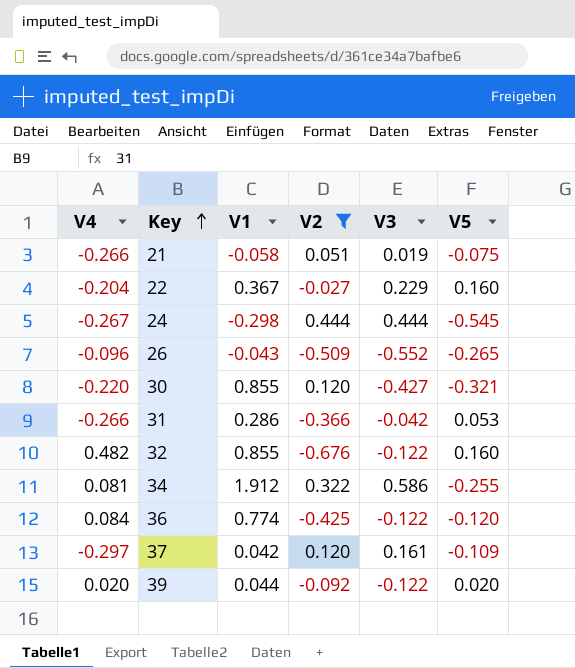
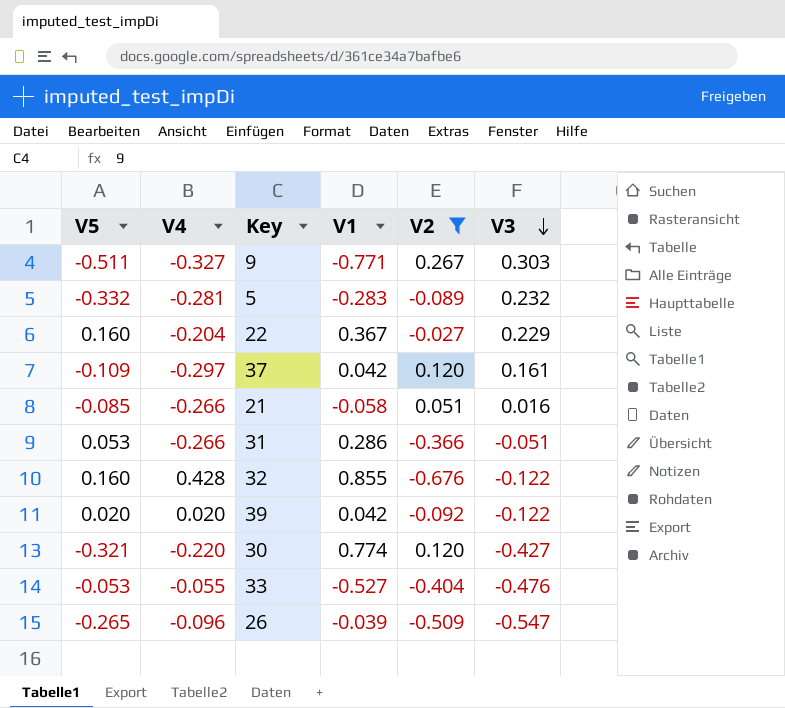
row order: Key ascending -> V3 descending
column V5 | position: 6 -> 1
row 24: -0.267 | -0.298 | 0.444 | 0.444 | -0.545 -> none
row 34: 0.081 | 1.912 | 0.322 | 0.586 | -0.255 -> none
row 36: 0.084 | 0.774 | -0.425 | -0.122 | -0.120 -> none
row 9: none -> -0.511 | -0.327 | -0.771 | 0.267 | 0.303
row 5: none -> -0.332 | -0.281 | -0.283 | -0.089 | 0.232
21 | V5: -0.075 -> -0.085
21 | V3: 0.019 -> 0.016
31 | V3: -0.042 -> -0.051
32 | V4: 0.482 -> 0.428
39 | V1: 0.044 -> 0.042
30 | V1: 0.855 -> 0.774
row 33: none -> -0.053 | -0.055 | -0.527 | -0.404 | -0.476
26 | V1: -0.043 -> -0.039
26 | V3: -0.552 -> -0.547

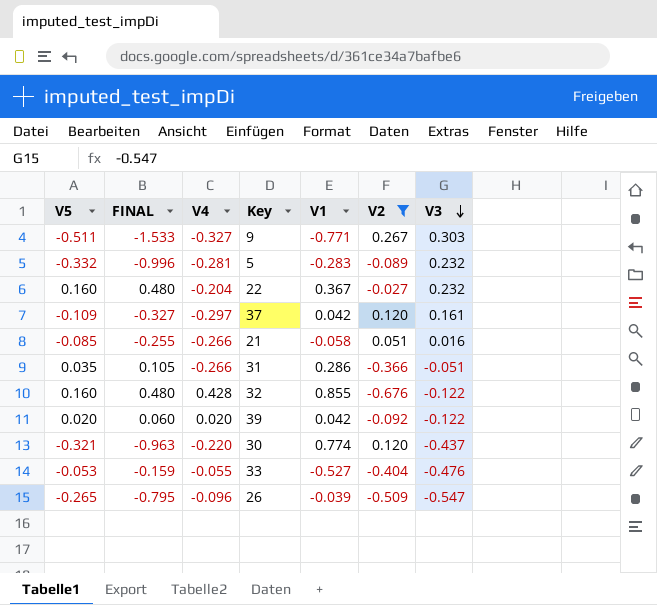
column FINAL | formula: none -> [V5] * 3
22 | V3: 0.229 -> 0.232
31 | V5: 0.053 -> 0.035
30 | V3: -0.427 -> -0.437

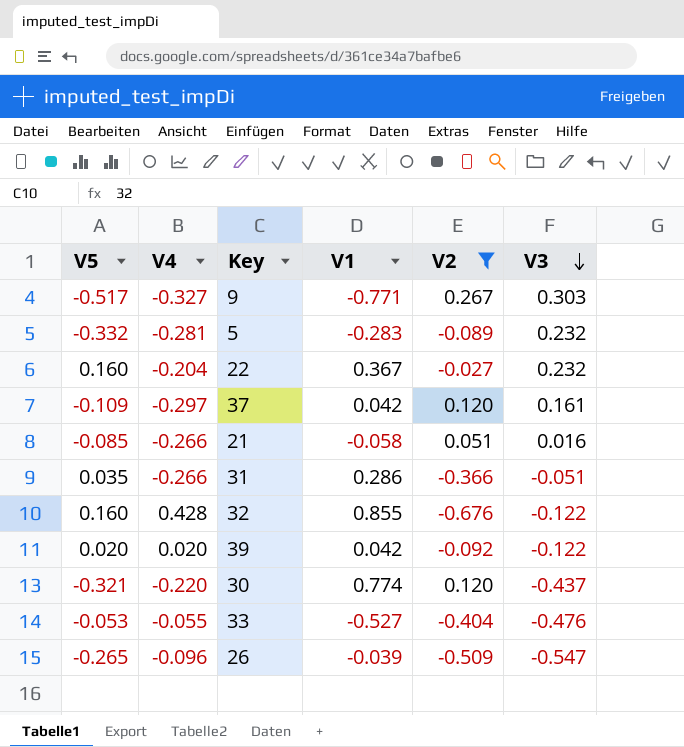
column FINAL | formula: [V5] * 3 -> none
9 | V5: -0.511 -> -0.517

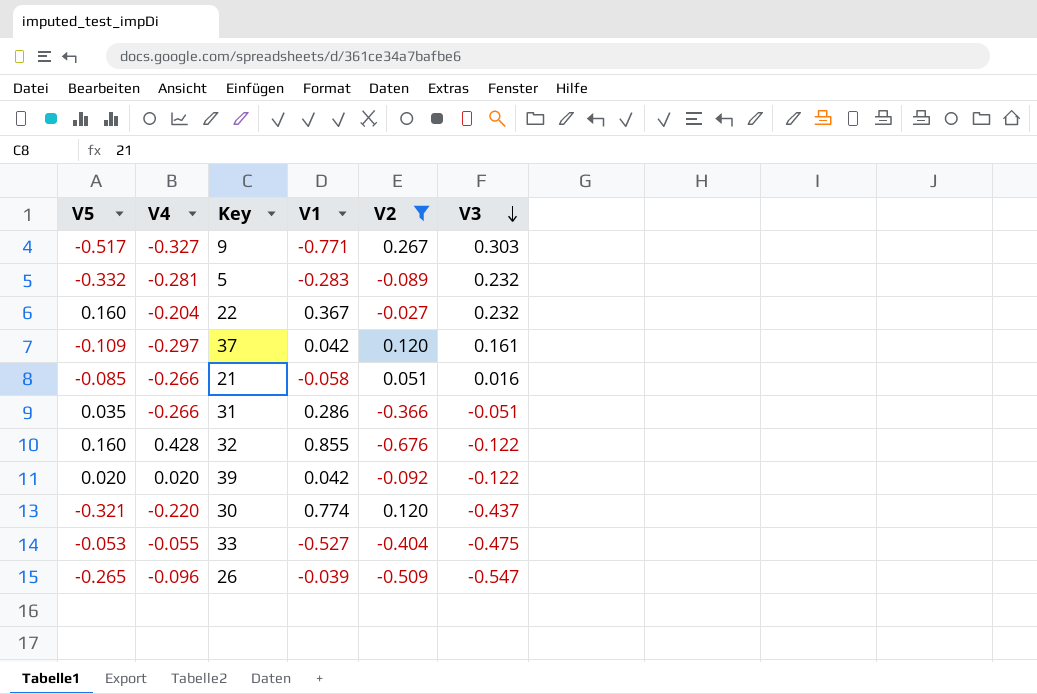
33 | V3: -0.476 -> -0.475

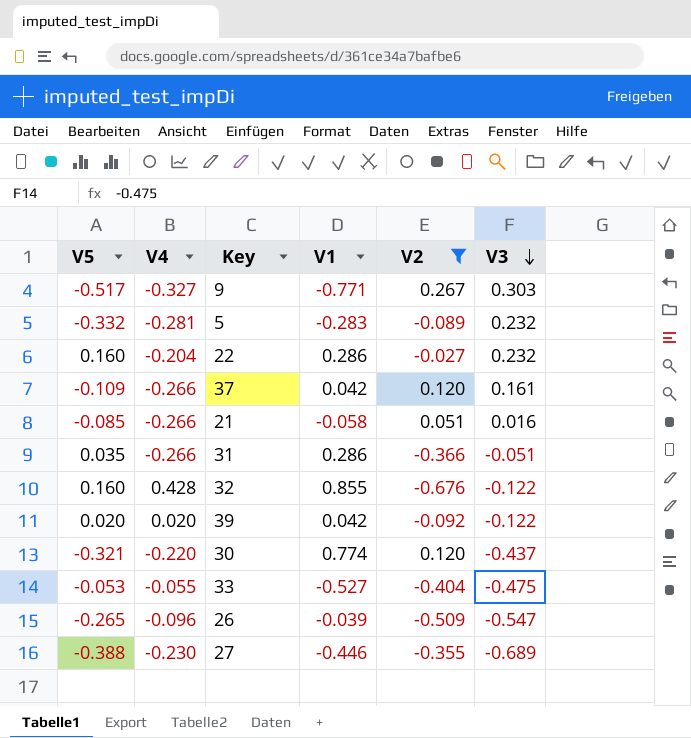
22 | V1: 0.367 -> 0.286
37 | V4: -0.297 -> -0.266
row 27: none -> -0.388 | -0.230 | -0.446 | -0.355 | -0.689

